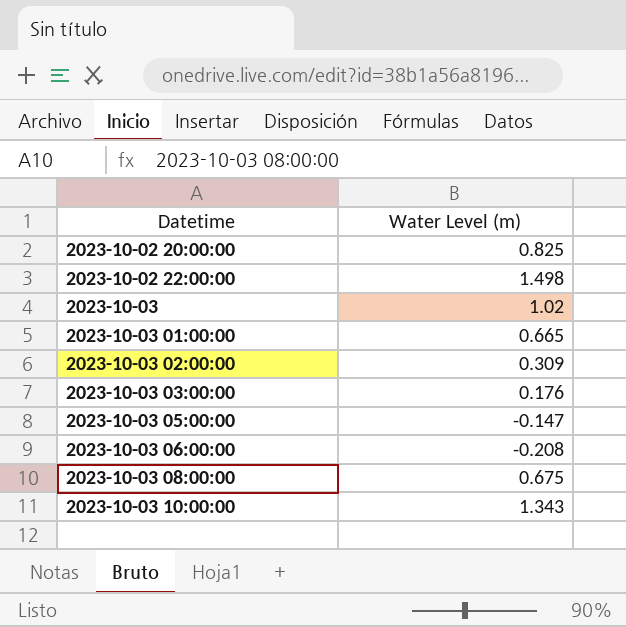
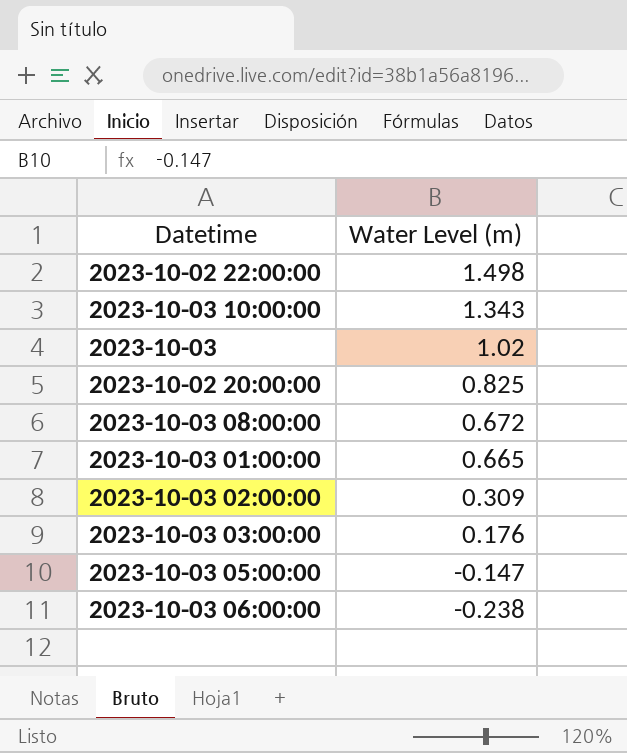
row order: Datetime ascending -> Water Level (m) descending
2023-10-03 08:00:00 | Water Level (m): 0.675 -> 0.672
2023-10-03 06:00:00 | Water Level (m): -0.208 -> -0.238

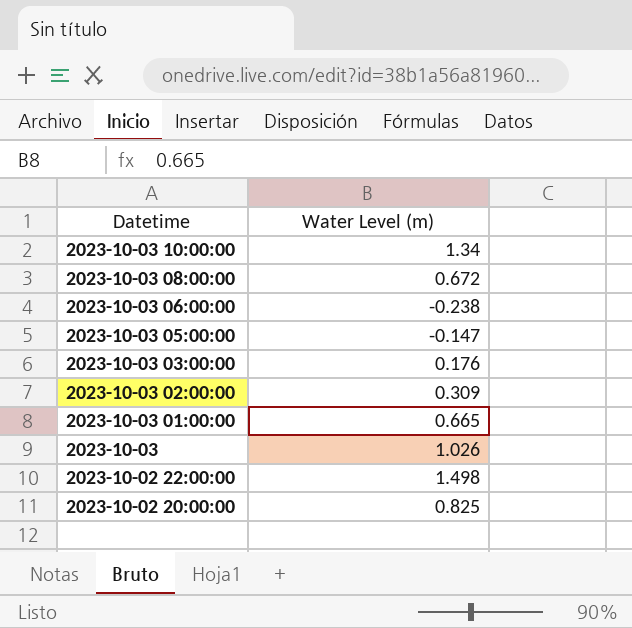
row order: Water Level (m) descending -> Datetime descending
2023-10-03 10:00:00 | Water Level (m): 1.343 -> 1.34
2023-10-03 | Water Level (m): 1.02 -> 1.026

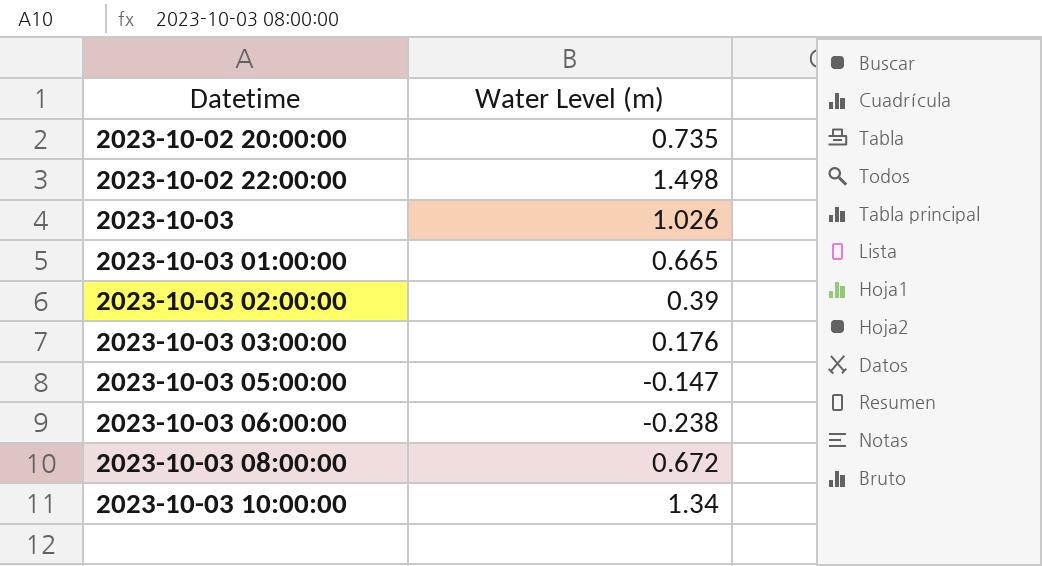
row order: Datetime descending -> Datetime ascending
2023-10-02 20:00:00 | Water Level (m): 0.825 -> 0.735
2023-10-03 02:00:00 | Water Level (m): 0.309 -> 0.39

